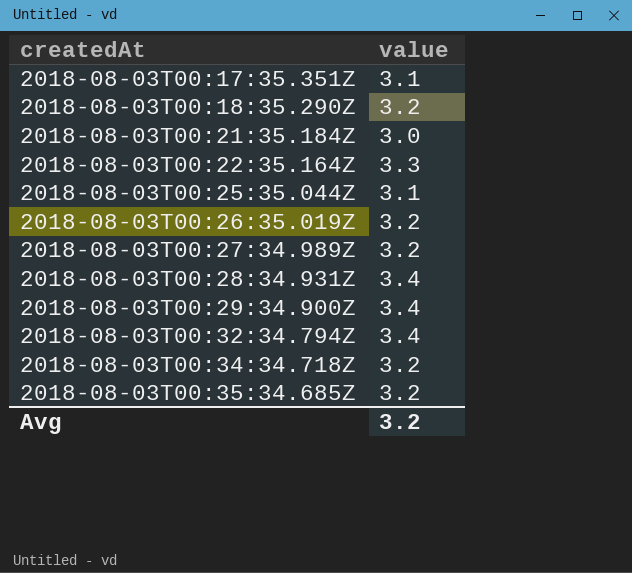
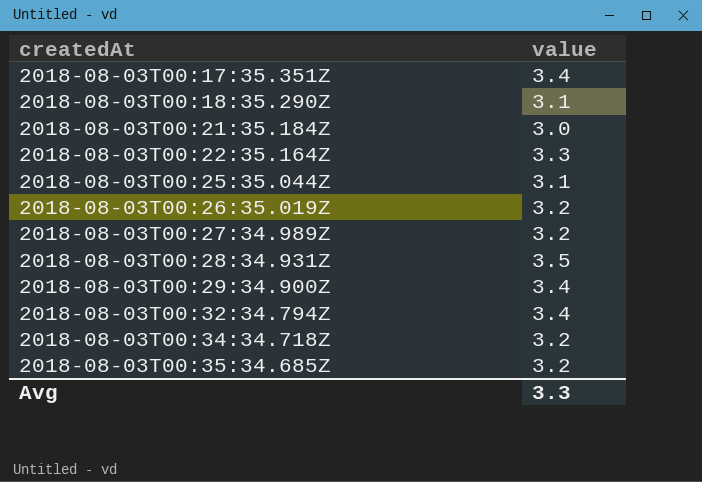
2018-08-03T00:17:35.351Z | value: 3.1 -> 3.4
2018-08-03T00:18:35.290Z | value: 3.2 -> 3.1
2018-08-03T00:28:34.931Z | value: 3.4 -> 3.5
Avg | value: 3.2 -> 3.3

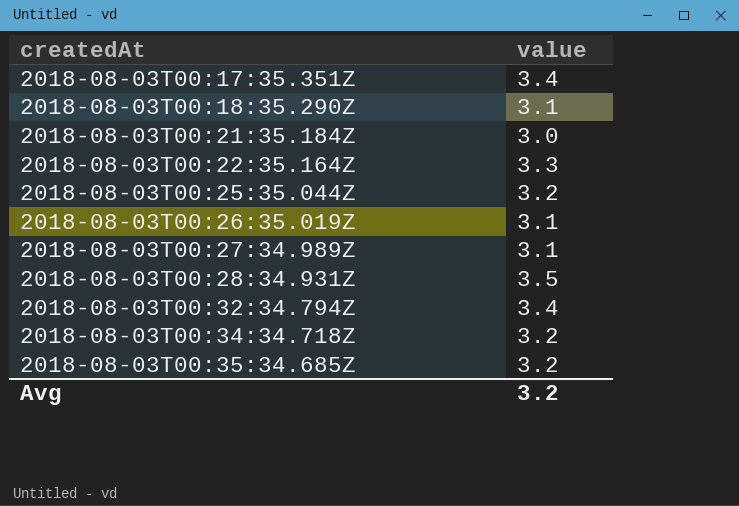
row 2018-08-03T00:29:34.900Z: 3.4 -> none
2018-08-03T00:25:35.044Z | value: 3.1 -> 3.2
2018-08-03T00:26:35.019Z | value: 3.2 -> 3.1
2018-08-03T00:27:34.989Z | value: 3.2 -> 3.1
Avg | value: 3.3 -> 3.2

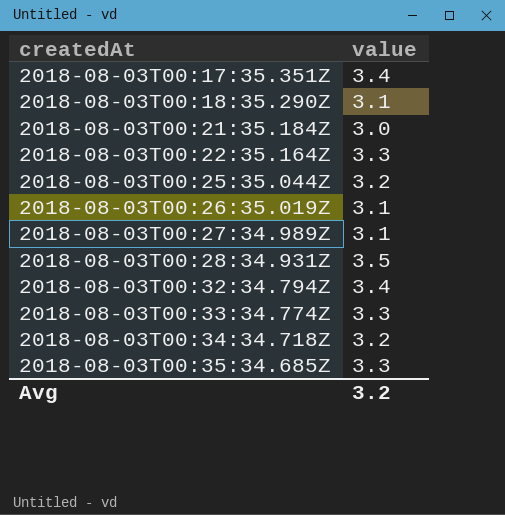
row 2018-08-03T00:33:34.774Z: none -> 3.3
2018-08-03T00:35:34.685Z | value: 3.2 -> 3.3

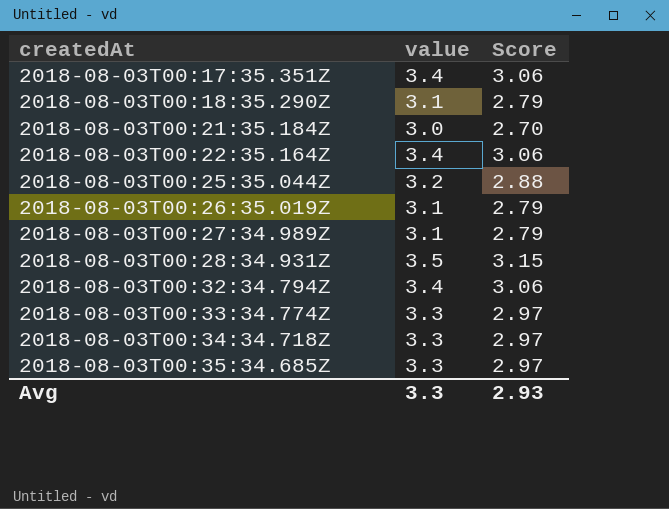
column Score | formula: none -> [value] * 0.9
2018-08-03T00:22:35.164Z | value: 3.3 -> 3.4
2018-08-03T00:34:34.718Z | value: 3.2 -> 3.3
Avg | value: 3.2 -> 3.3

